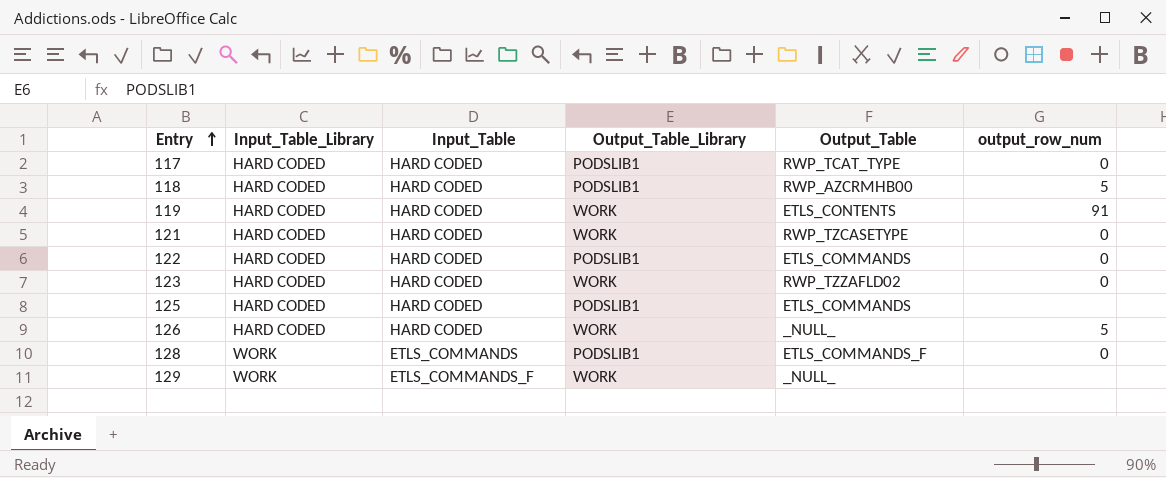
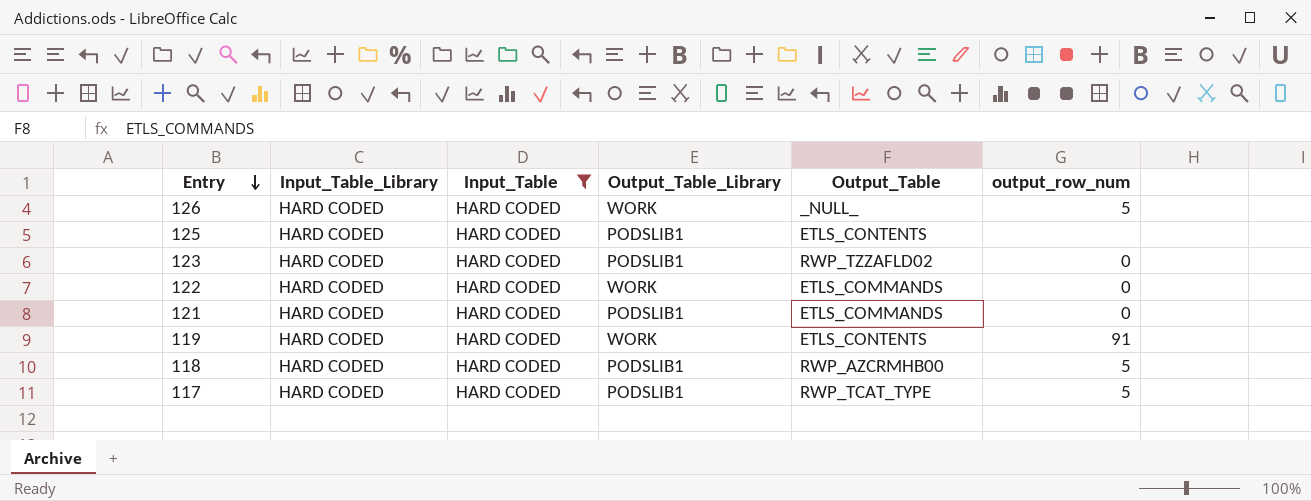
filter: none -> Input_Table = HARD CODED
row order: Entry ascending -> Entry descending
125 | Output_Table: ETLS_COMMANDS -> ETLS_CONTENTS
123 | Output_Table_Library: WORK -> PODSLIB1
122 | Output_Table_Library: PODSLIB1 -> WORK
121 | Output_Table_Library: WORK -> PODSLIB1
121 | Output_Table: RWP_TZCASETYPE -> ETLS_COMMANDS
117 | output_row_num: 0 -> 5

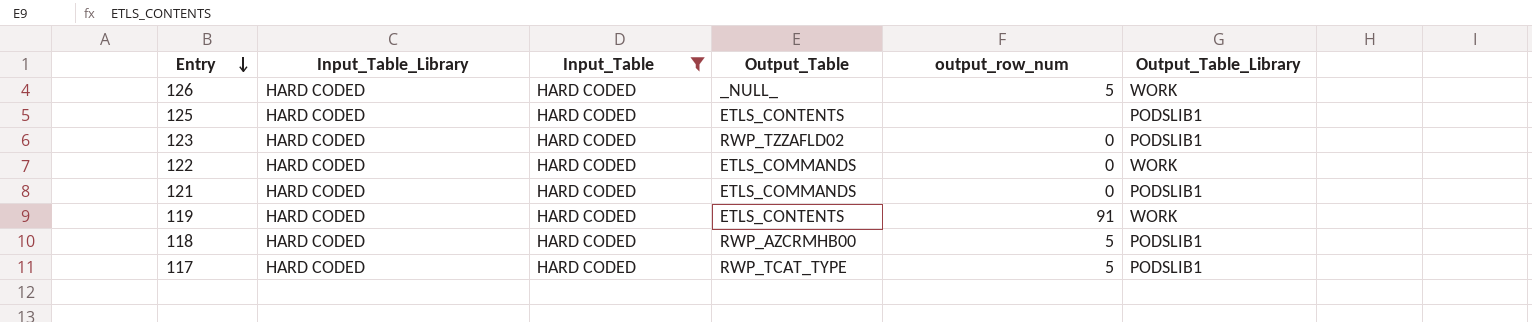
column Output_Table_Library | position: 4 -> 6

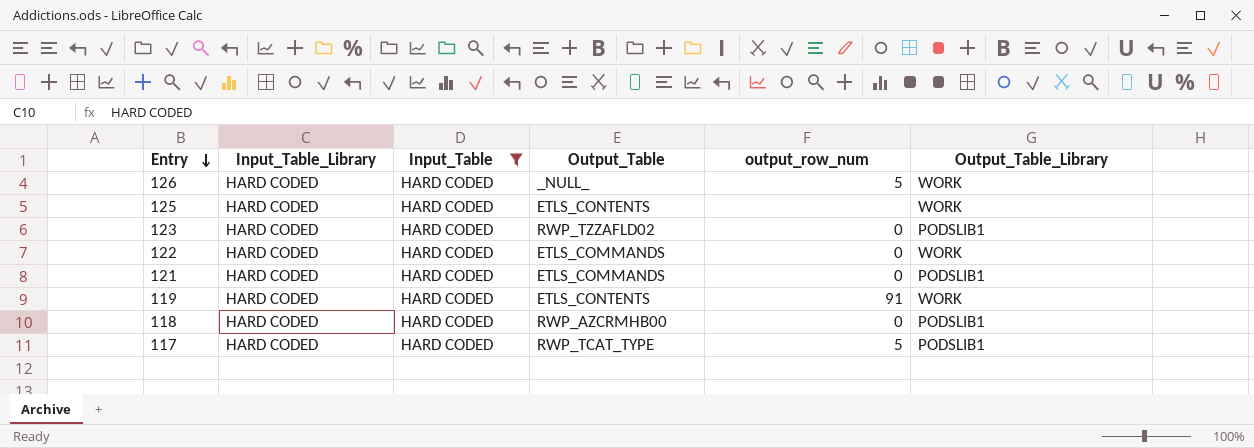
125 | Output_Table_Library: PODSLIB1 -> WORK
118 | output_row_num: 5 -> 0

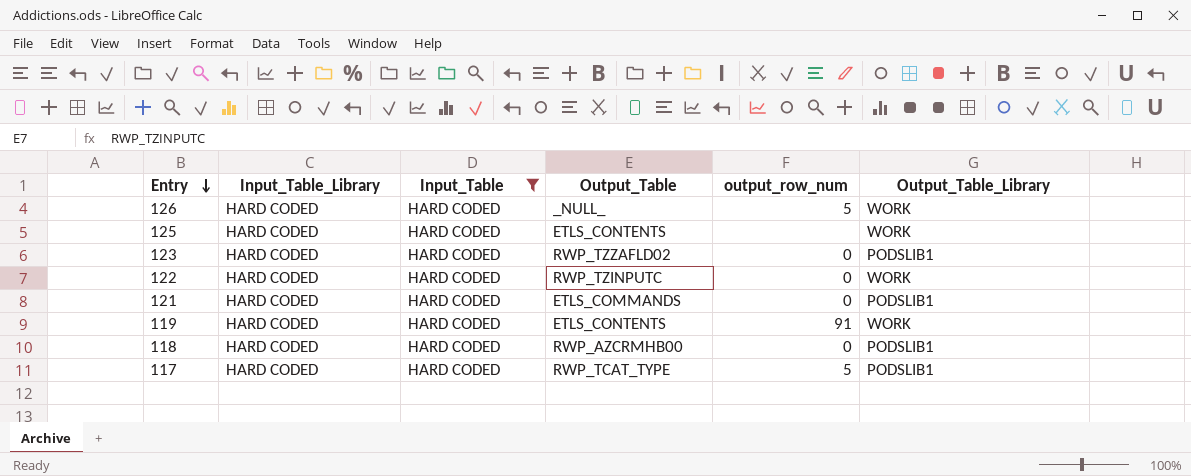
122 | Output_Table: ETLS_COMMANDS -> RWP_TZINPUTC

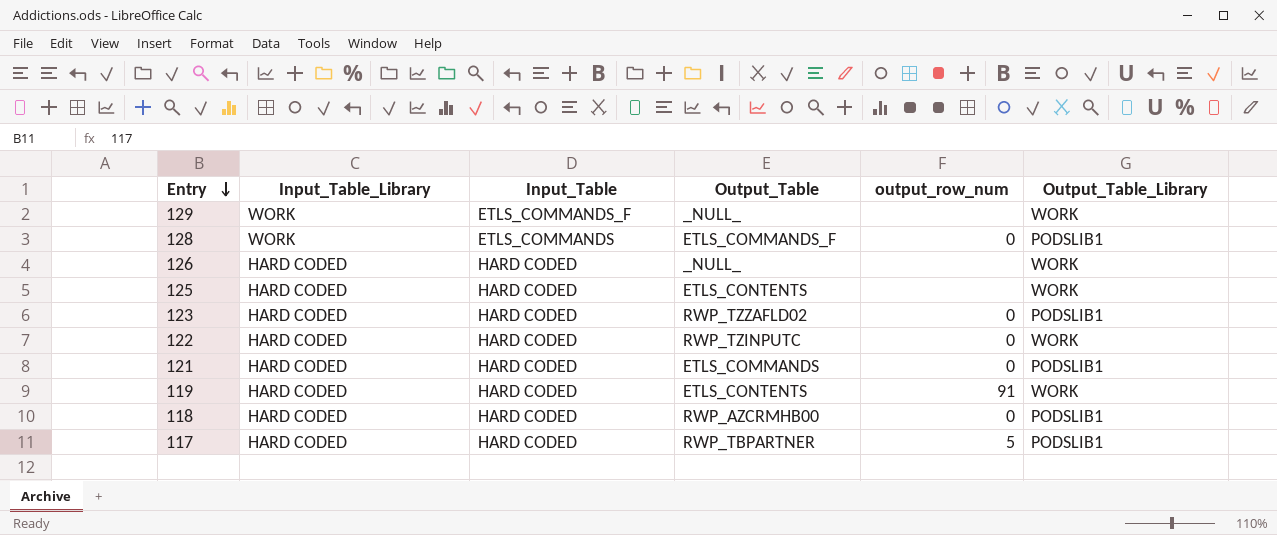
filter: Input_Table = HARD CODED -> none
126 | output_row_num: 5 -> none
117 | Output_Table: RWP_TCAT_TYPE -> RWP_TBPARTNER

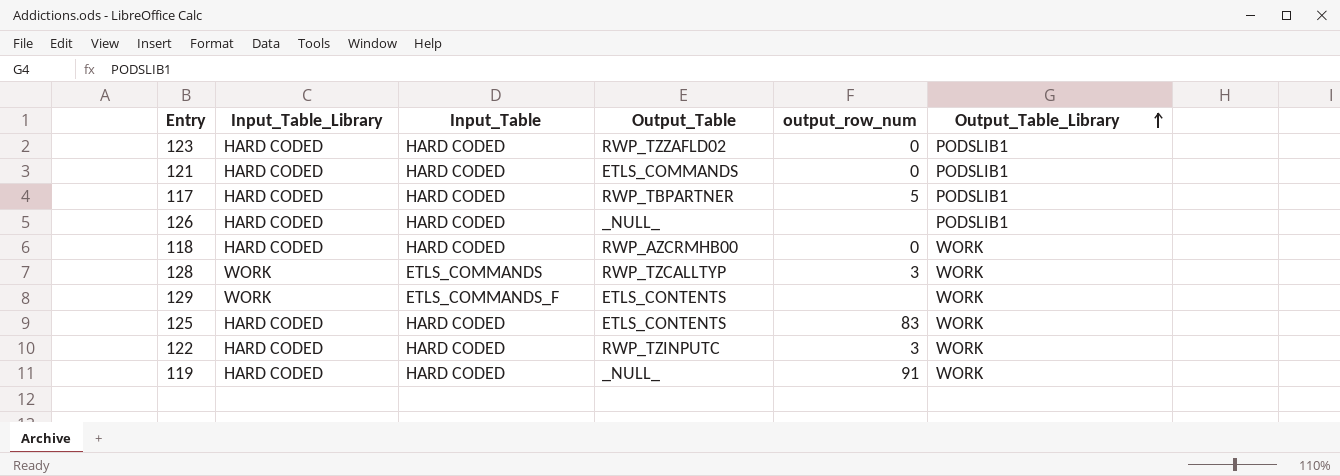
row order: Entry descending -> Output_Table_Library ascending
126 | Output_Table_Library: WORK -> PODSLIB1
118 | Output_Table_Library: PODSLIB1 -> WORK
128 | Output_Table: ETLS_COMMANDS_F -> RWP_TZCALLTYP
128 | output_row_num: 0 -> 3
128 | Output_Table_Library: PODSLIB1 -> WORK
129 | Output_Table: _NULL_ -> ETLS_CONTENTS
125 | output_row_num: none -> 83
122 | output_row_num: 0 -> 3
119 | Output_Table: ETLS_CONTENTS -> _NULL_

